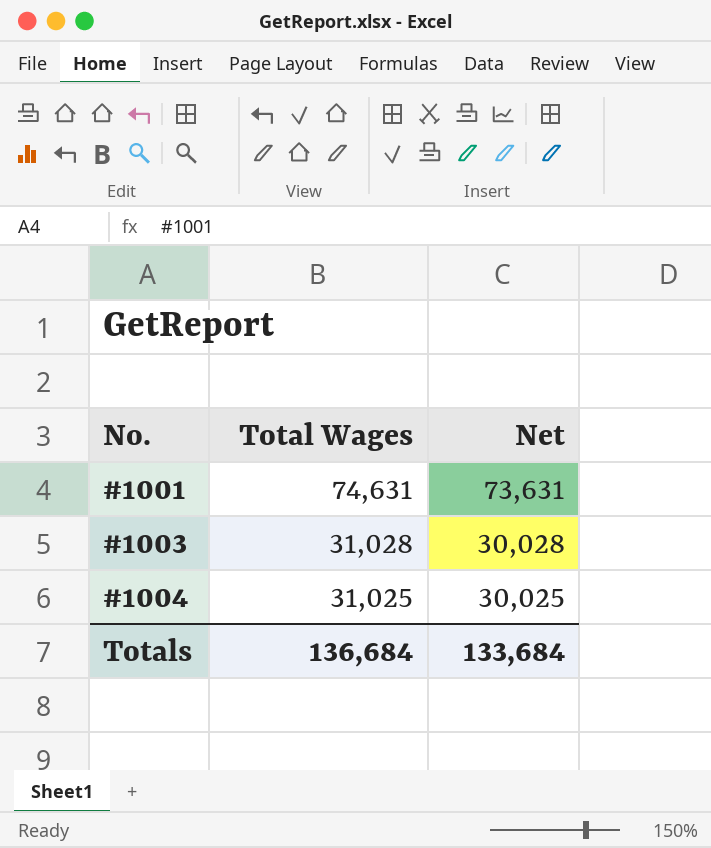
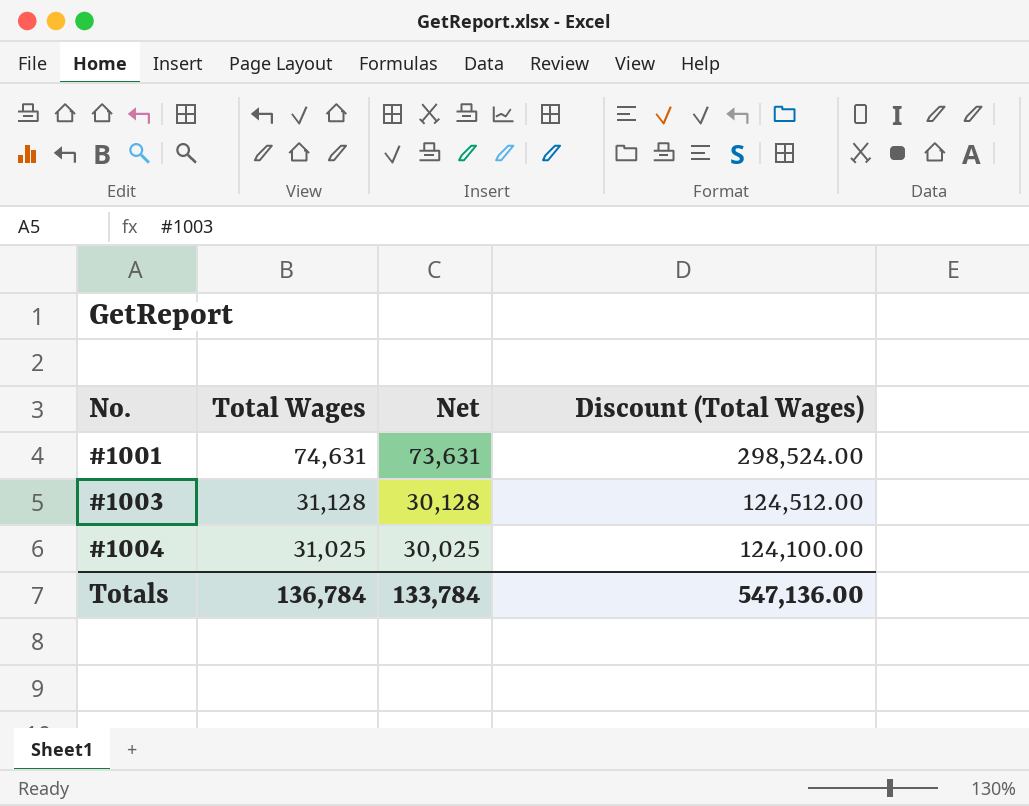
column Discount (Total Wages) | formula: none -> [Total Wages] * 4
#1003 | Total Wages: 31,028 -> 31,128
#1003 | Net: 30,028 -> 30,128
Totals | Total Wages: 136,684 -> 136,784
Totals | Net: 133,684 -> 133,784

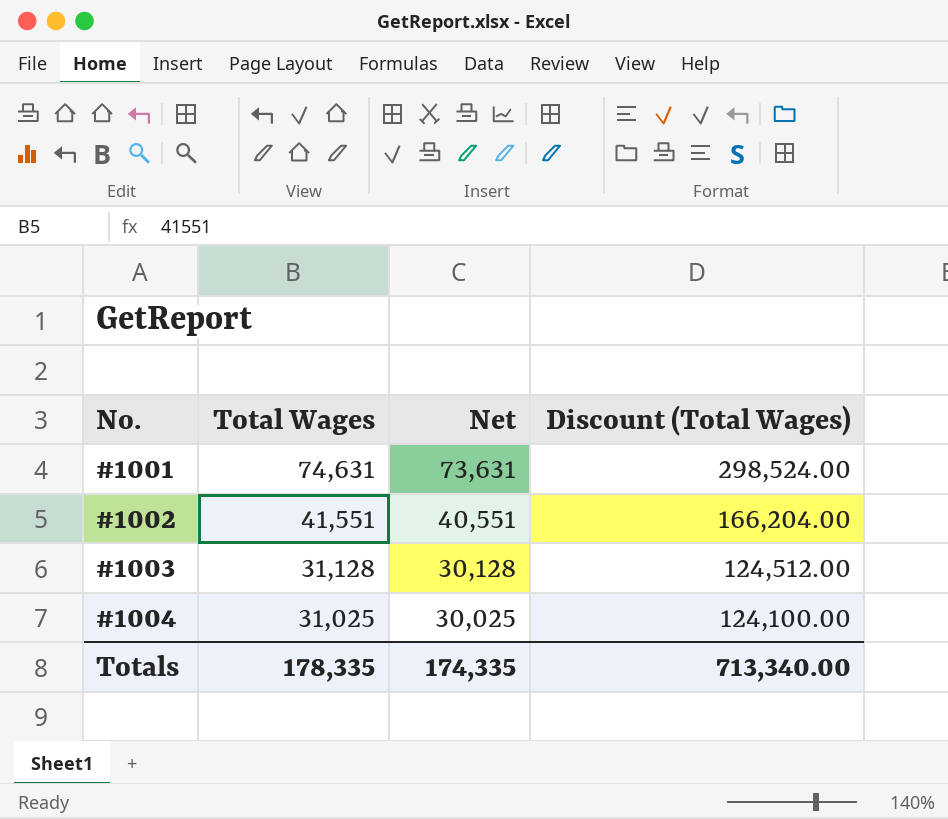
row #1002: none -> 41,551 | 40,551 | 166,204.00
Totals | Total Wages: 136,784 -> 178,335
Totals | Net: 133,784 -> 174,335
Totals | Discount (Total Wages): 547,136.00 -> 713,340.00

